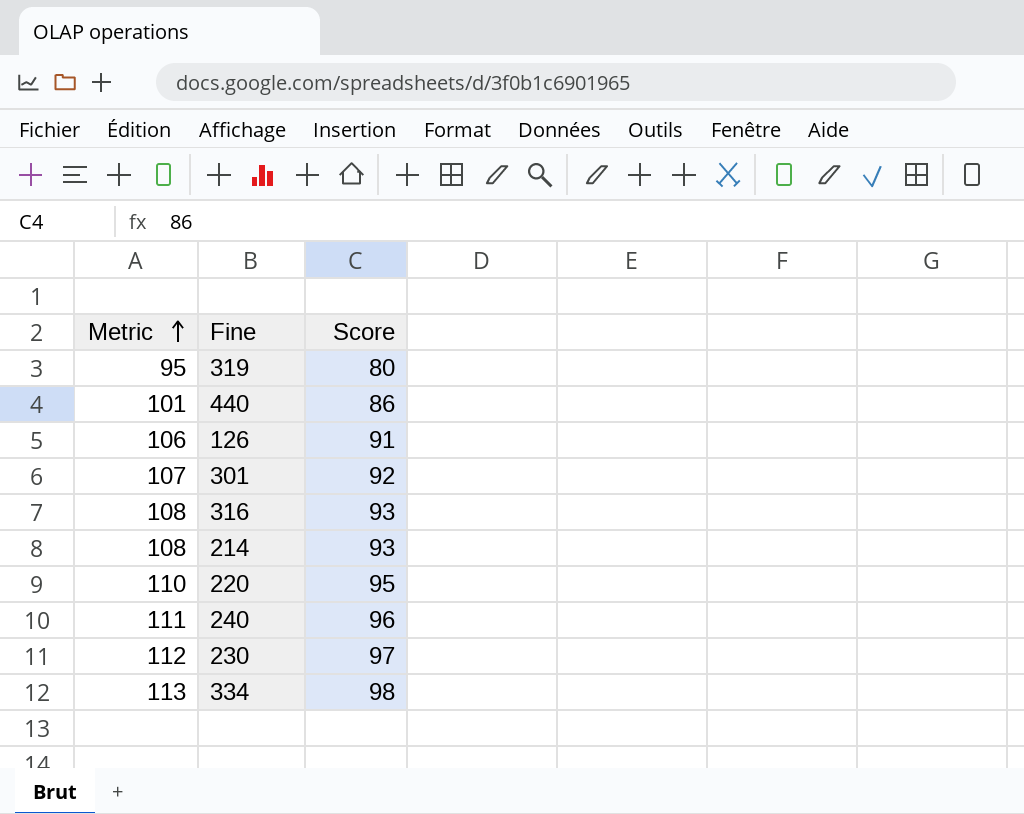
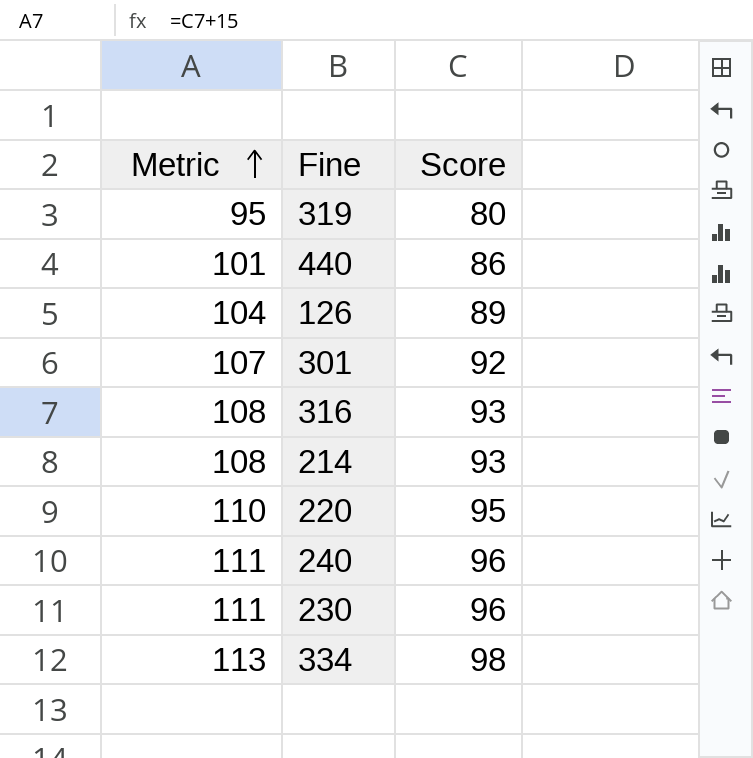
126 | Metric: 106 -> 104
126 | Score: 91 -> 89
230 | Metric: 112 -> 111
230 | Score: 97 -> 96

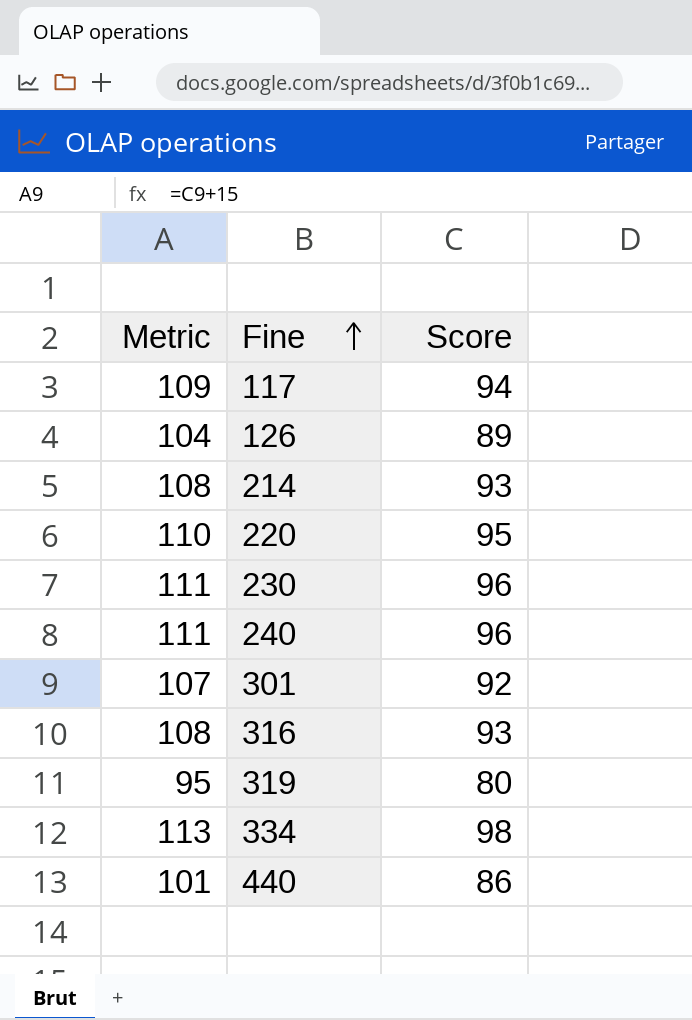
row order: Metric ascending -> Fine ascending
row 117: none -> 109 | 94

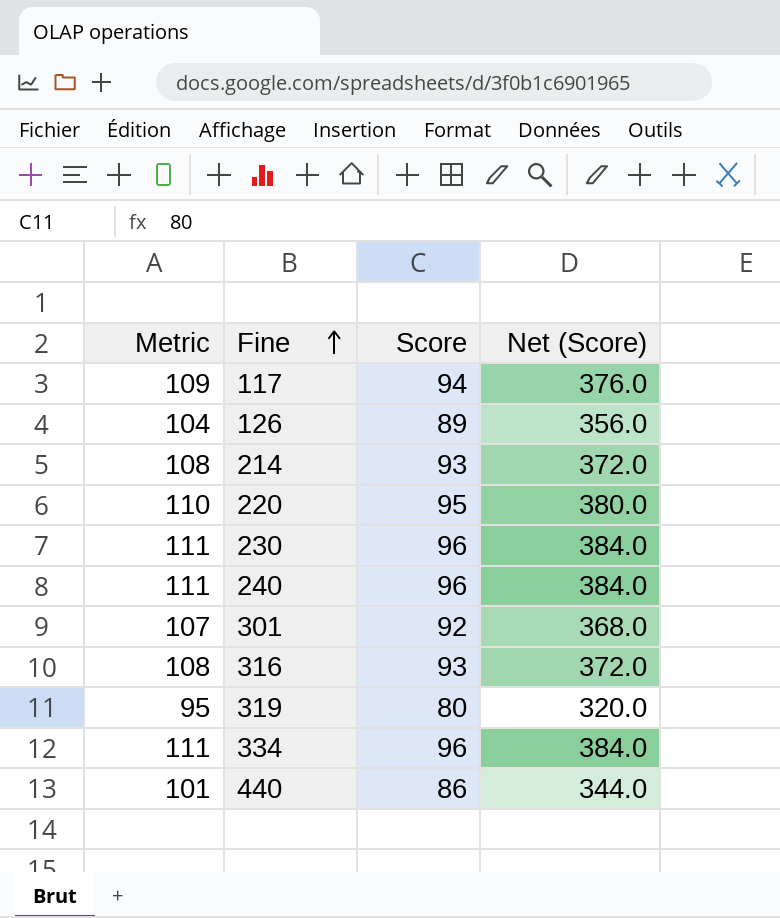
column Net (Score) | formula: none -> [Score] * 4
334 | Metric: 113 -> 111
334 | Score: 98 -> 96

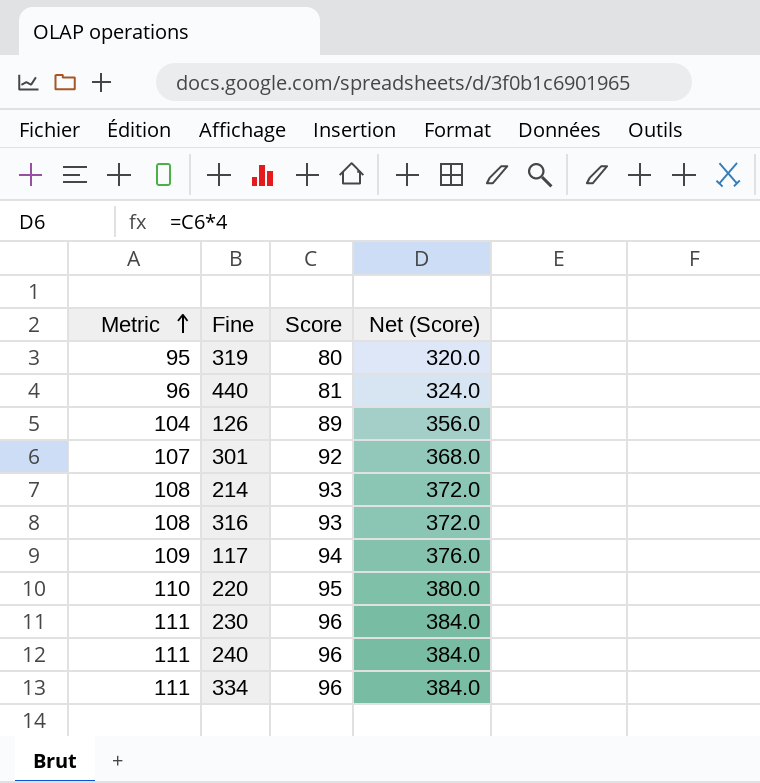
row order: Fine ascending -> Metric ascending
440 | Metric: 101 -> 96
440 | Score: 86 -> 81
440 | Net (Score): 344.0 -> 324.0

